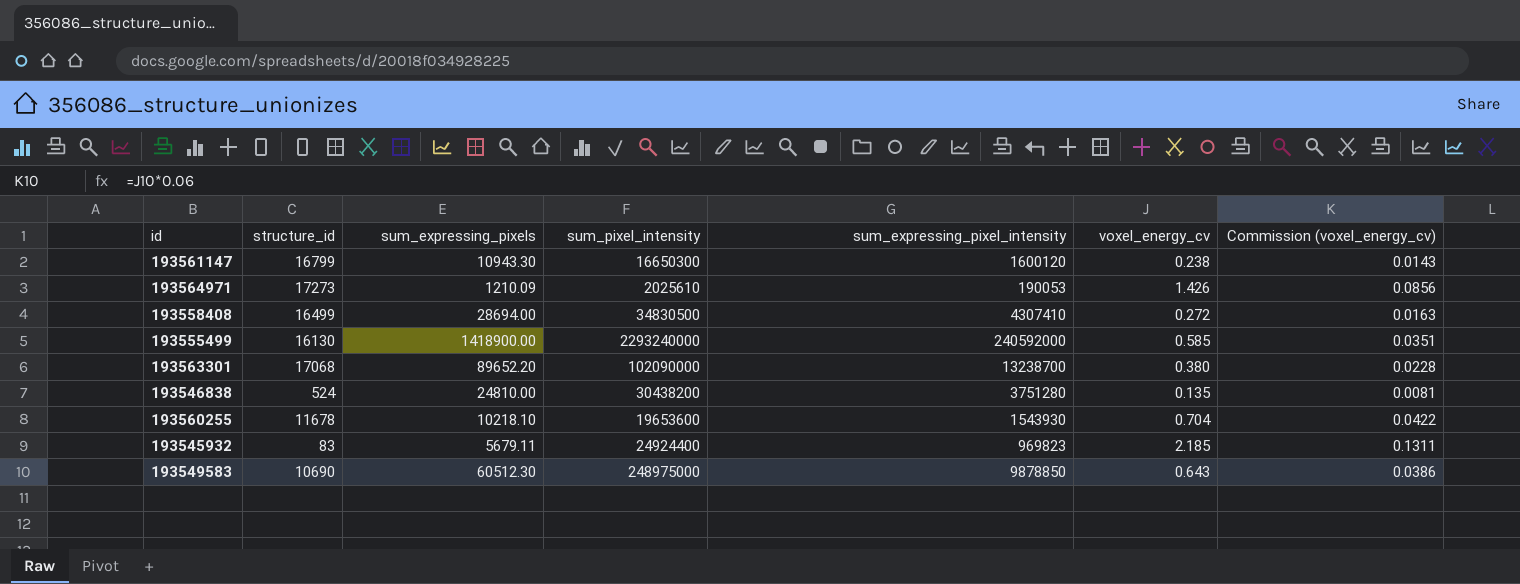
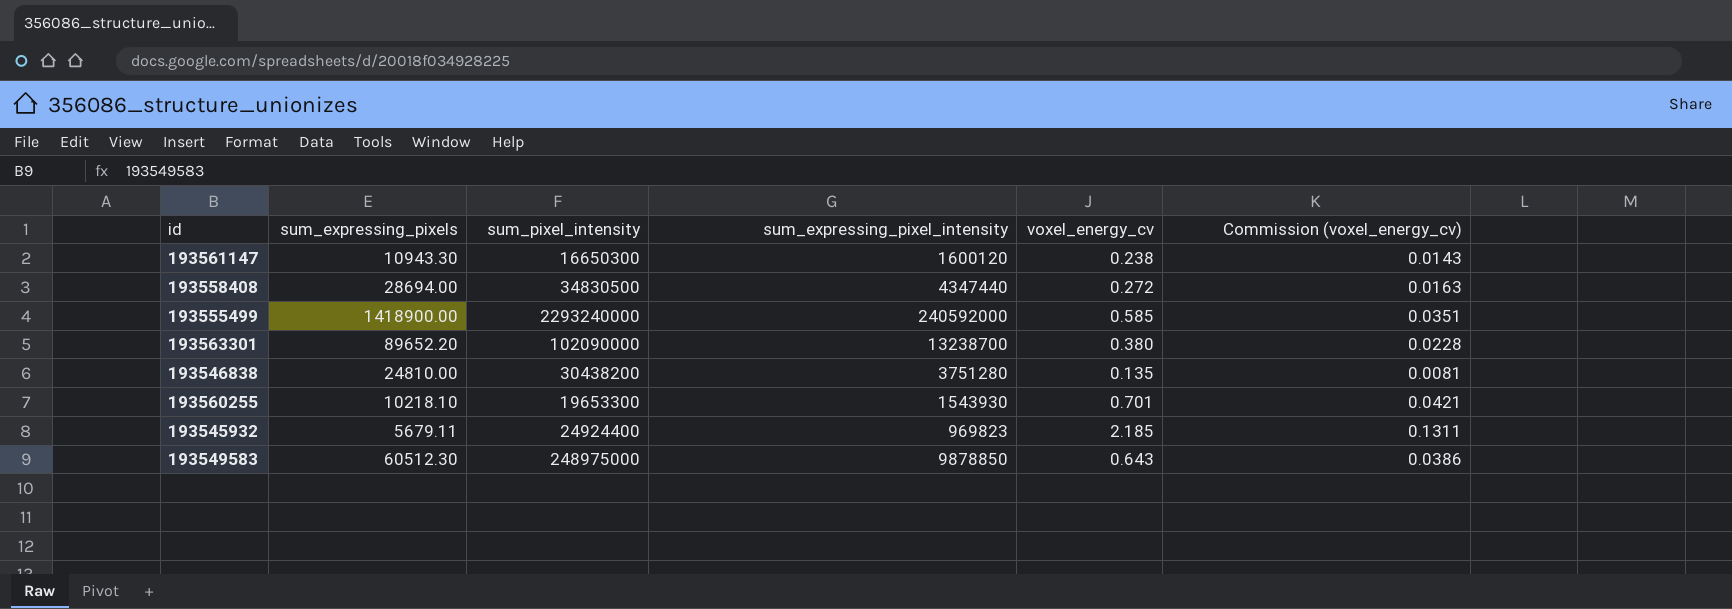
column structure_id | position: 2 -> none
row 193564971: 17273 | 1210.09 | 2025610 | 190053 | 1.426 | 0.0856 -> none
193558408 | sum_expressing_pixel_intensity: 4307410 -> 4347440
193560255 | sum_pixel_intensity: 19653600 -> 19653300
193560255 | voxel_energy_cv: 0.704 -> 0.701
193560255 | Commission (voxel_energy_cv): 0.0422 -> 0.0421

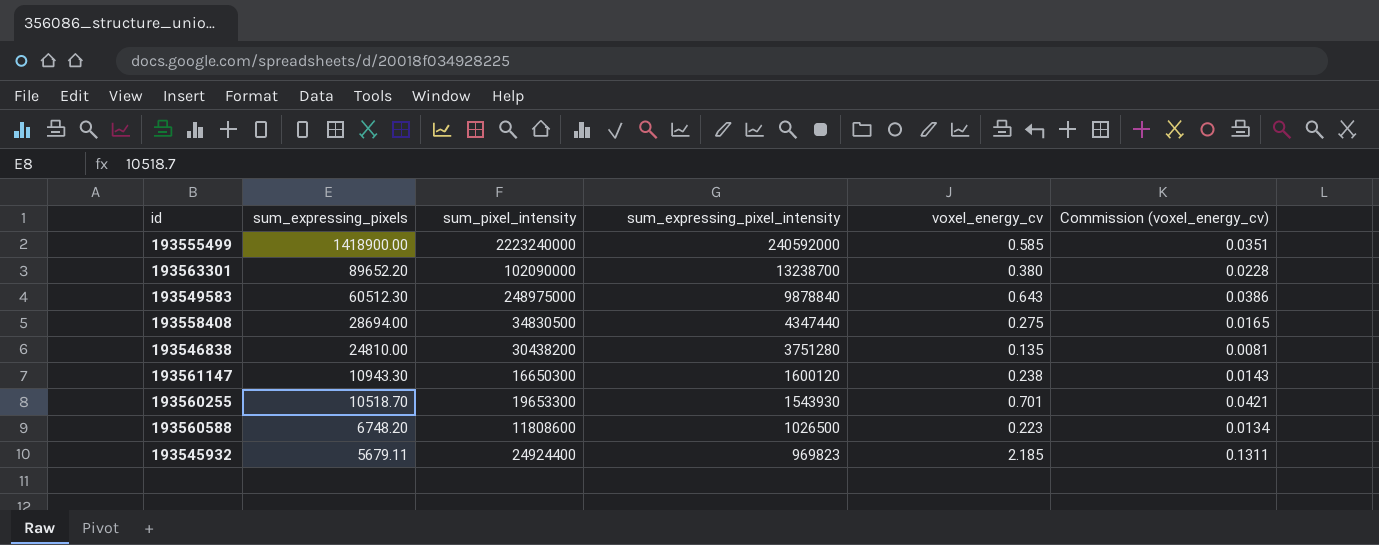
row order: none -> sum_expressing_pixels descending
193555499 | sum_pixel_intensity: 2293240000 -> 2223240000
193549583 | sum_expressing_pixel_intensity: 9878850 -> 9878840
193558408 | voxel_energy_cv: 0.272 -> 0.275
193558408 | Commission (voxel_energy_cv): 0.0163 -> 0.0165
193560255 | sum_expressing_pixels: 10218.10 -> 10518.70
row 193560588: none -> 6748.20 | 11808600 | 1026500 | 0.223 | 0.0134

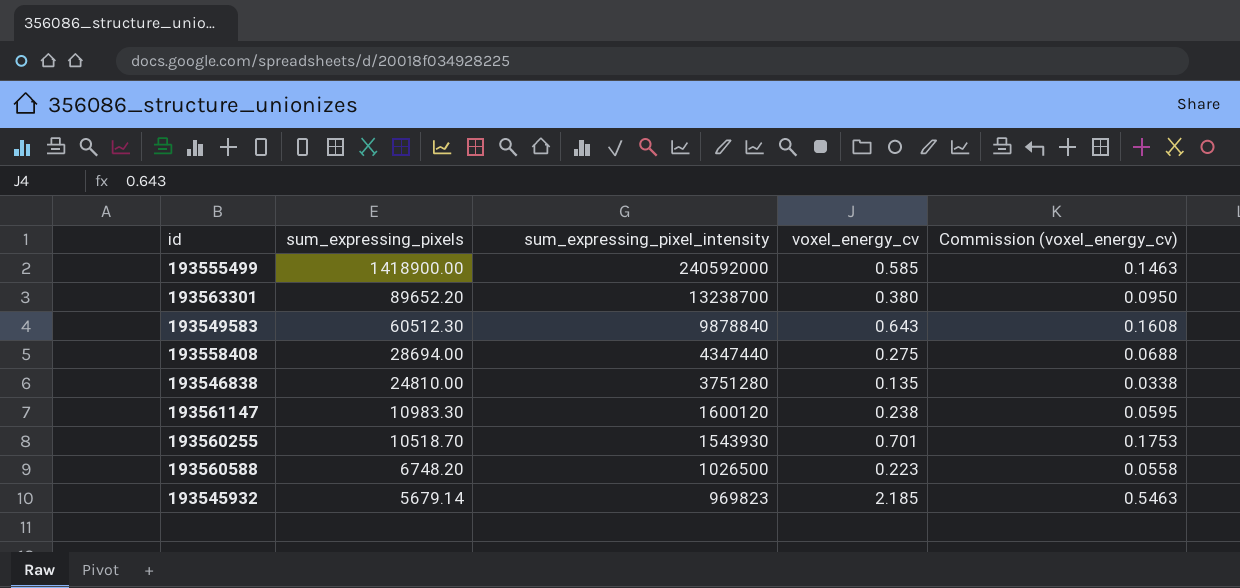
column sum_pixel_intensity | position: 3 -> none
column Commission (voxel_energy_cv) | formula: [voxel_energy_cv] * 0.06 -> [voxel_energy_cv] * 0.25
193561147 | sum_expressing_pixels: 10943.30 -> 10983.30
193545932 | sum_expressing_pixels: 5679.11 -> 5679.14

